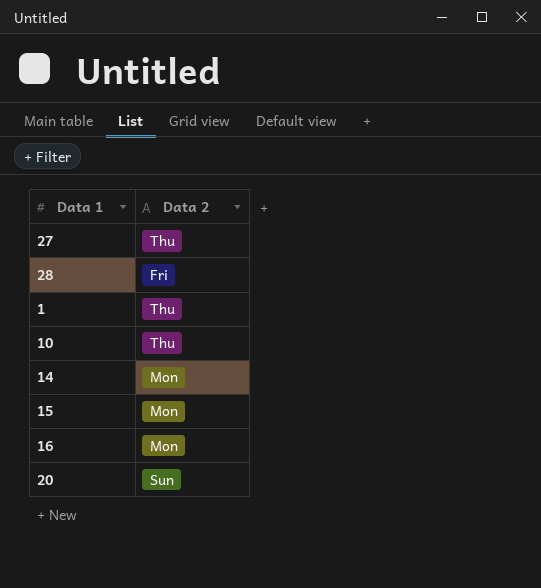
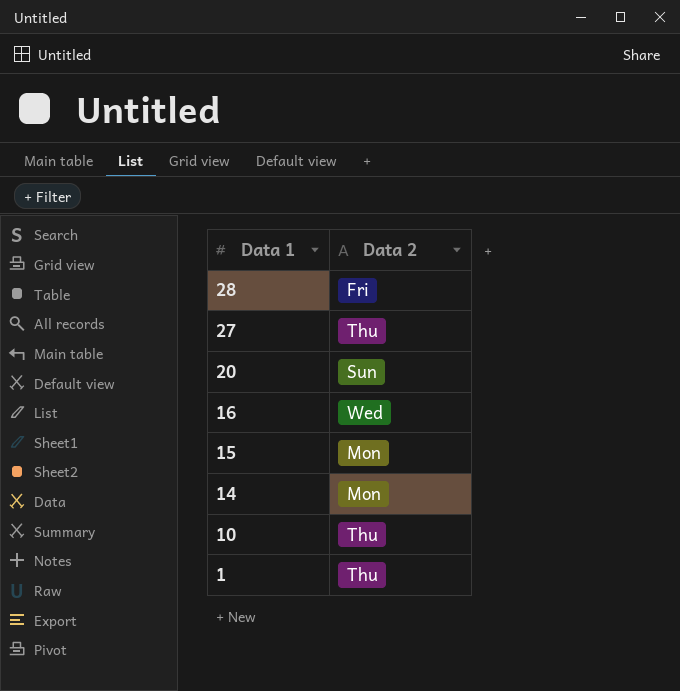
row order: none -> Data 1 descending
16 | Data 2: Mon -> Wed

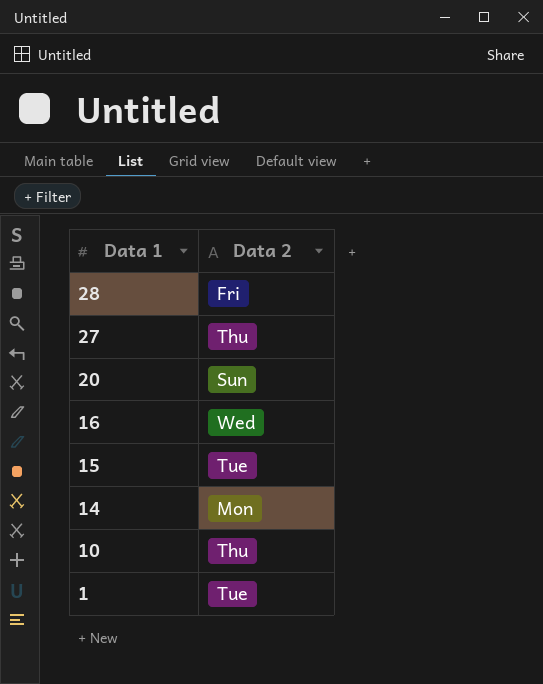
15 | Data 2: Mon -> Tue
1 | Data 2: Thu -> Tue

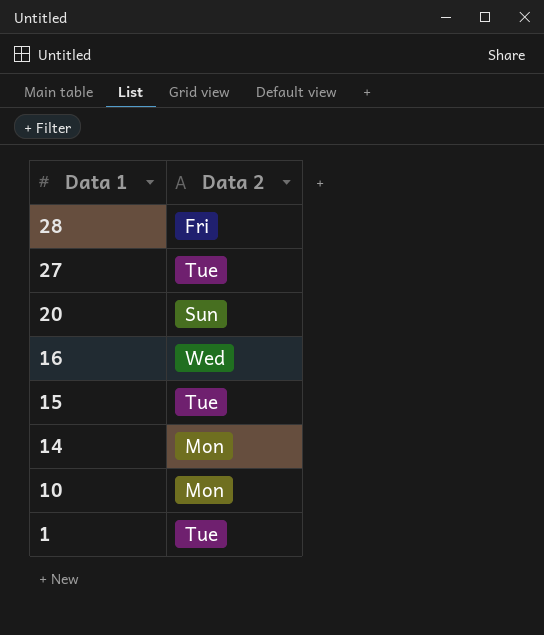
27 | Data 2: Thu -> Tue
10 | Data 2: Thu -> Mon

